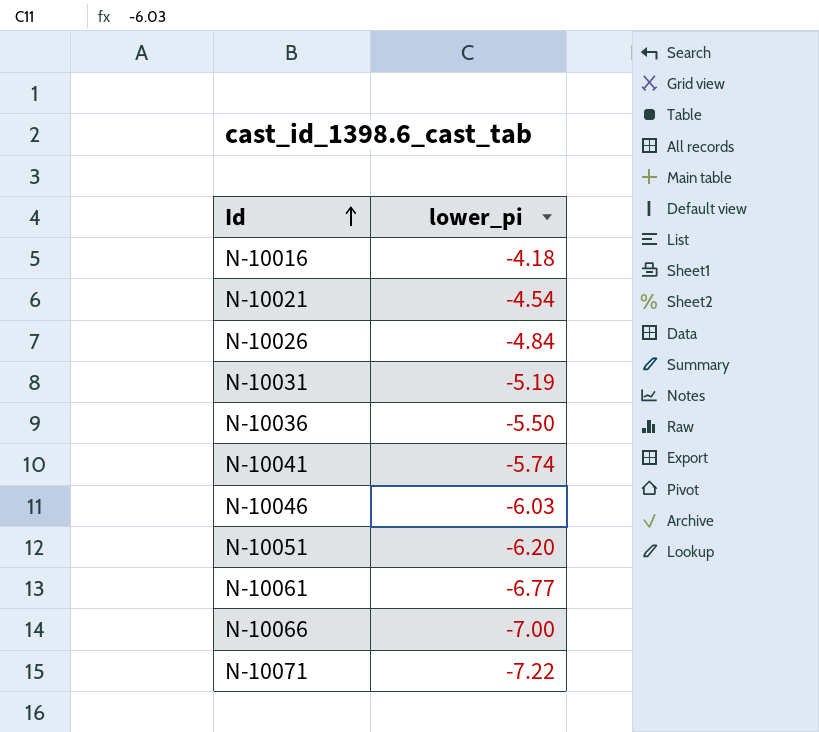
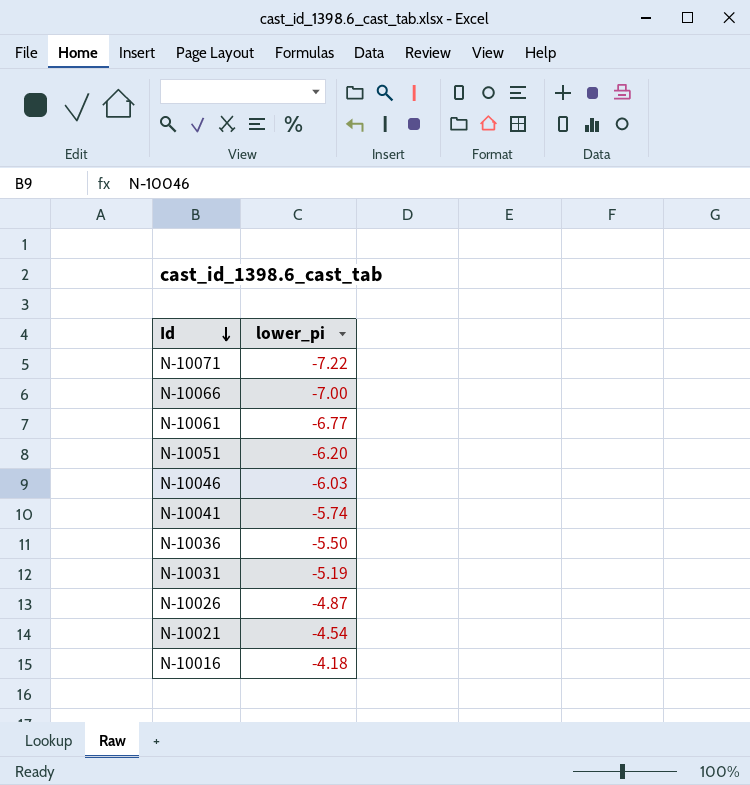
row order: Id ascending -> Id descending
N-10026 | lower_pi: -4.84 -> -4.87

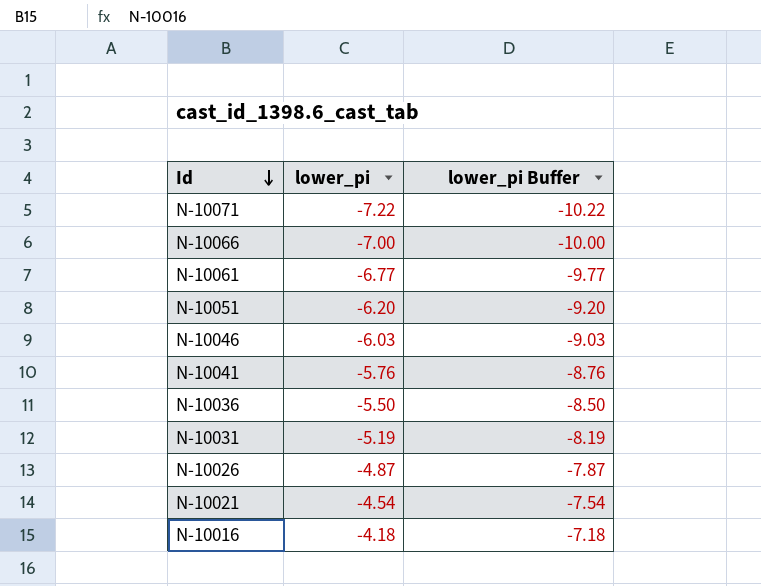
column lower_pi Buffer | formula: none -> [lower_pi] - 3
N-10041 | lower_pi: -5.74 -> -5.76

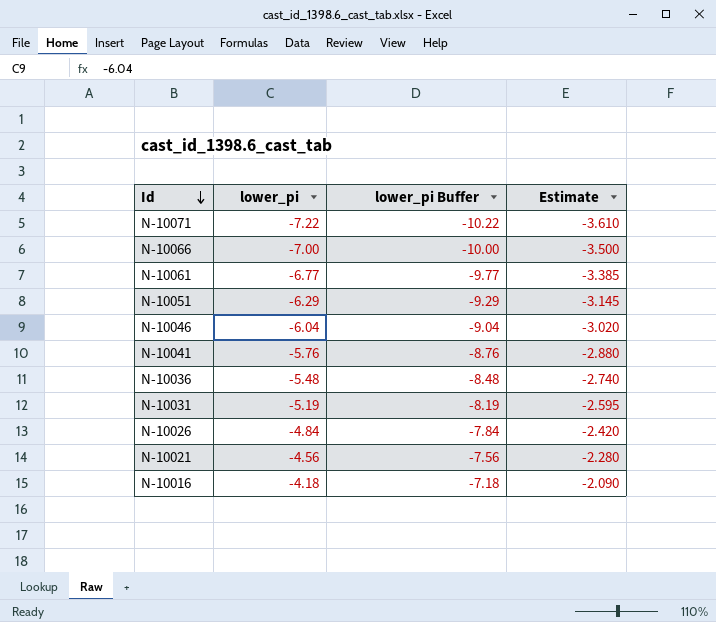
column Estimate | formula: none -> [lower_pi] * 0.5
N-10051 | lower_pi: -6.20 -> -6.29
N-10051 | lower_pi Buffer: -9.20 -> -9.29
N-10046 | lower_pi: -6.03 -> -6.04
N-10046 | lower_pi Buffer: -9.03 -> -9.04
N-10036 | lower_pi: -5.50 -> -5.48
N-10036 | lower_pi Buffer: -8.50 -> -8.48
N-10026 | lower_pi: -4.87 -> -4.84
N-10026 | lower_pi Buffer: -7.87 -> -7.84
N-10021 | lower_pi: -4.54 -> -4.56
N-10021 | lower_pi Buffer: -7.54 -> -7.56

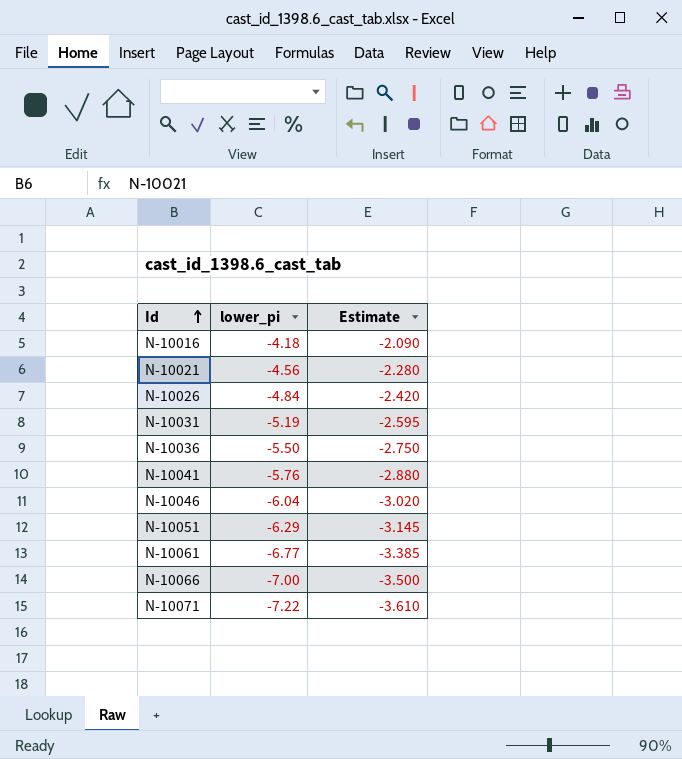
row order: Id descending -> Id ascending
column lower_pi Buffer | formula: [lower_pi] - 3 -> none
N-10036 | lower_pi: -5.48 -> -5.50
N-10036 | Estimate: -2.740 -> -2.750

